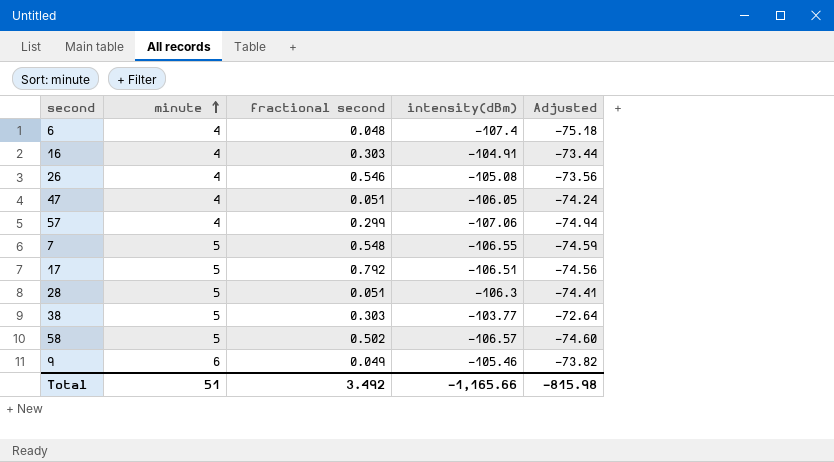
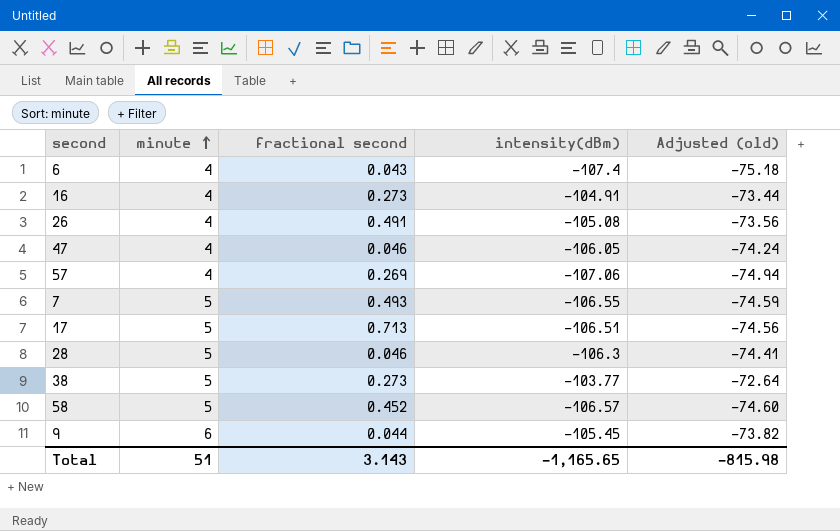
column name: Adjusted -> Adjusted (old)
6 | fractional second: 0.048 -> 0.043
16 | fractional second: 0.303 -> 0.273
26 | fractional second: 0.546 -> 0.491
47 | fractional second: 0.051 -> 0.046
57 | fractional second: 0.299 -> 0.269
7 | fractional second: 0.548 -> 0.493
17 | fractional second: 0.792 -> 0.713
28 | fractional second: 0.051 -> 0.046
38 | fractional second: 0.303 -> 0.273
58 | fractional second: 0.502 -> 0.452
9 | fractional second: 0.049 -> 0.044
9 | intensity(dBm): -105.46 -> -105.45
Total | fractional second: 3.492 -> 3.143
Total | intensity(dBm): -1,165.66 -> -1,165.65

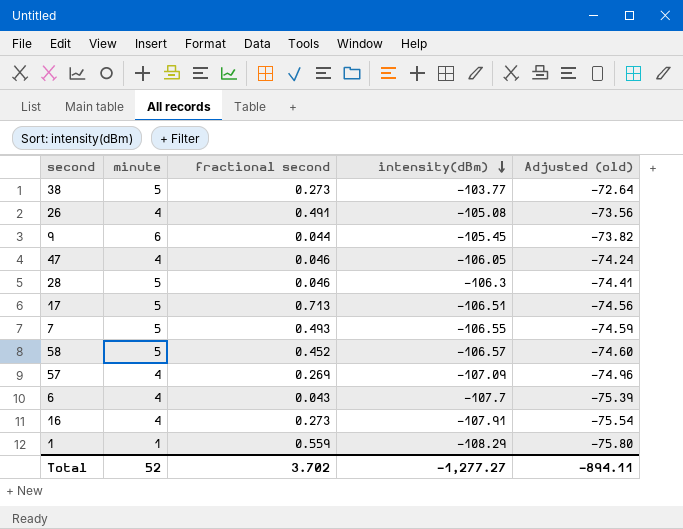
row order: minute ascending -> intensity(dBm) descending
57 | intensity(dBm): -107.06 -> -107.09
57 | Adjusted (old): -74.94 -> -74.96
6 | intensity(dBm): -107.4 -> -107.7
6 | Adjusted (old): -75.18 -> -75.39
16 | intensity(dBm): -104.91 -> -107.91
16 | Adjusted (old): -73.44 -> -75.54
row 1: none -> 1 | 0.559 | -108.29 | -75.80
Total | minute: 51 -> 52
Total | fractional second: 3.143 -> 3.702
Total | intensity(dBm): -1,165.65 -> -1,277.27
Total | Adjusted (old): -815.98 -> -894.11

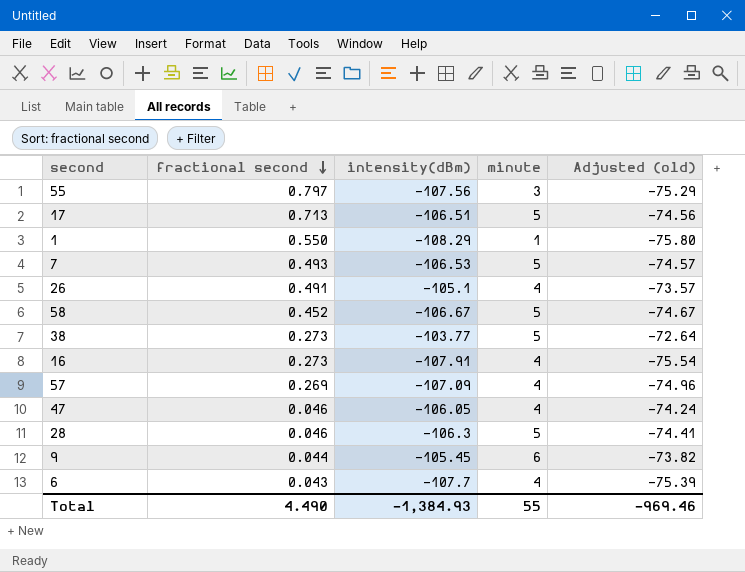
row order: intensity(dBm) descending -> fractional second descending
column minute | position: 2 -> 4
row 55: none -> 0.797 | -107.56 | 3 | -75.29
1 | fractional second: 0.559 -> 0.550
7 | intensity(dBm): -106.55 -> -106.53
7 | Adjusted (old): -74.59 -> -74.57
26 | intensity(dBm): -105.08 -> -105.1
26 | Adjusted (old): -73.56 -> -73.57
58 | intensity(dBm): -106.57 -> -106.67
58 | Adjusted (old): -74.60 -> -74.67
Total | fractional second: 3.702 -> 4.490
Total | intensity(dBm): -1,277.27 -> -1,384.93
Total | minute: 52 -> 55
Total | Adjusted (old): -894.11 -> -969.46

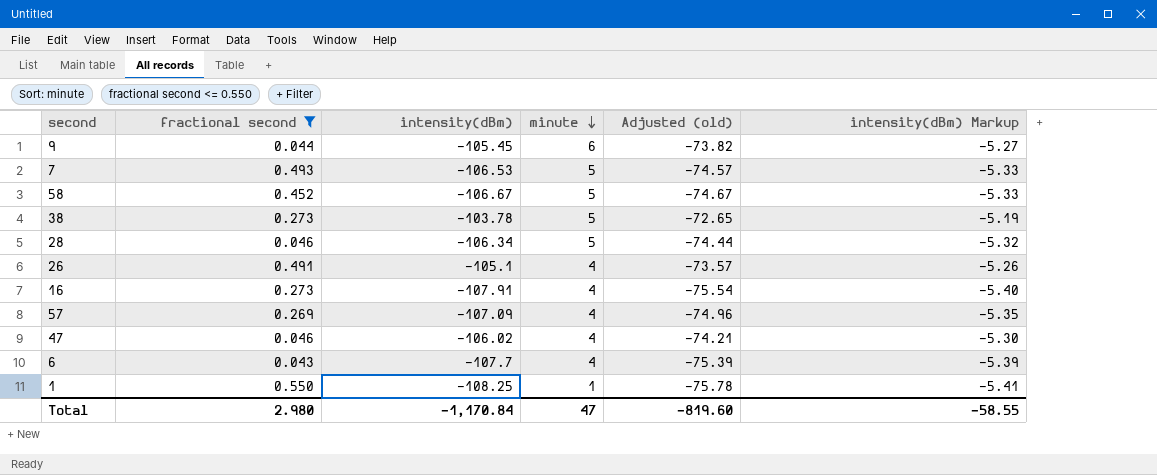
filter: none -> fractional second <= 0.550
row order: fractional second descending -> minute descending
column intensity(dBm) Markup | formula: none -> [intensity(dBm)] * 0.05
38 | intensity(dBm): -103.77 -> -103.78
38 | Adjusted (old): -72.64 -> -72.65
28 | intensity(dBm): -106.3 -> -106.34
28 | Adjusted (old): -74.41 -> -74.44
47 | intensity(dBm): -106.05 -> -106.02
47 | Adjusted (old): -74.24 -> -74.21
1 | intensity(dBm): -108.29 -> -108.25
1 | Adjusted (old): -75.80 -> -75.78
Total | fractional second: 4.490 -> 2.980
Total | intensity(dBm): -1,384.93 -> -1,170.84
Total | minute: 55 -> 47
Total | Adjusted (old): -969.46 -> -819.60

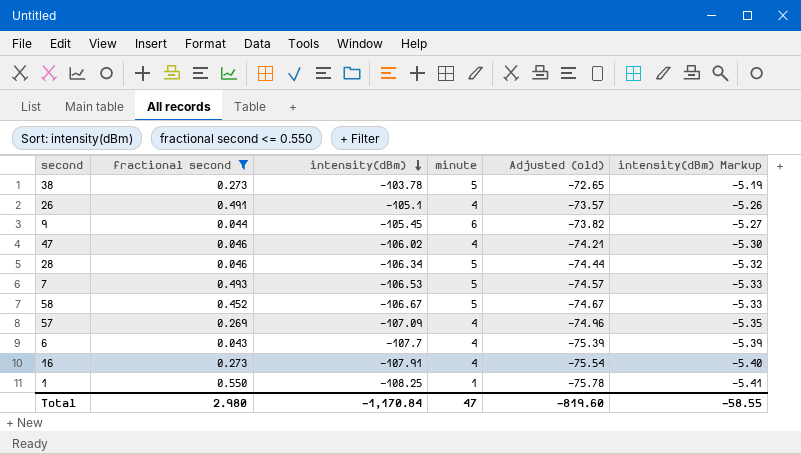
row order: minute descending -> intensity(dBm) descending

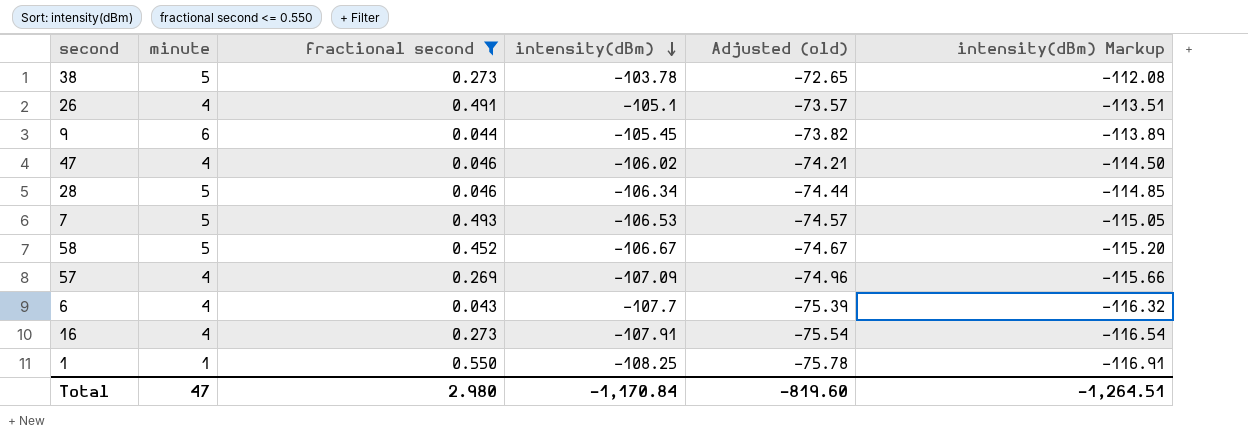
column minute | position: 4 -> 2
column intensity(dBm) Markup | formula: [intensity(dBm)] * 0.05 -> [intensity(dBm)] * 1.08
Total | intensity(dBm) Markup: -58.55 -> -1,264.51

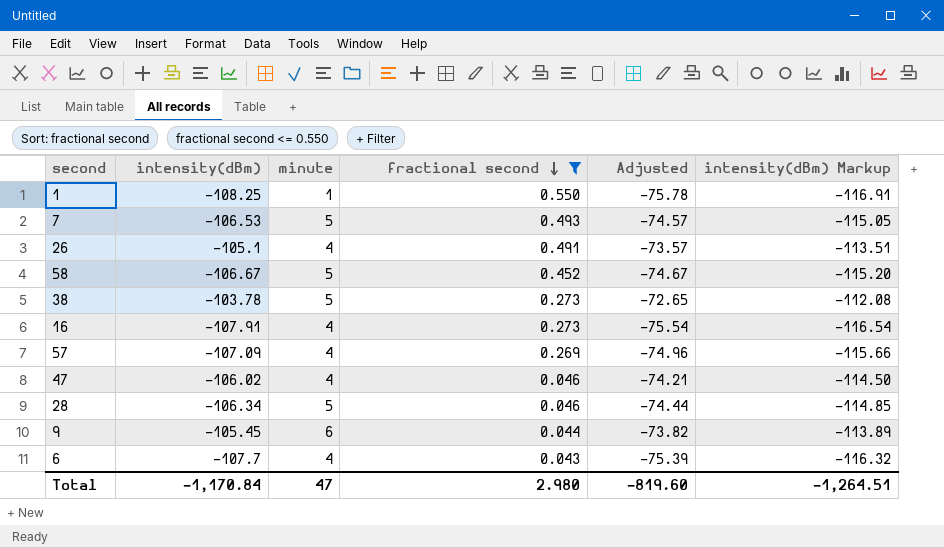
row order: intensity(dBm) descending -> fractional second descending
column intensity(dBm) | position: 4 -> 2
column name: Adjusted (old) -> Adjusted

